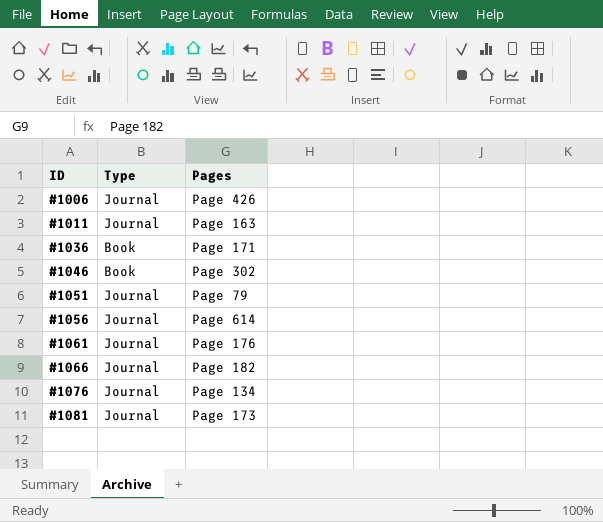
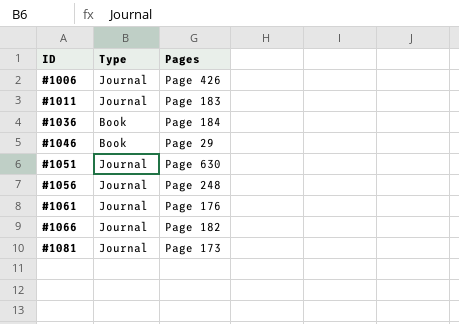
row #1076: Journal | Page 134 -> none
#1011 | Pages: Page 163 -> Page 183
#1036 | Pages: Page 171 -> Page 184
#1046 | Pages: Page 302 -> Page 29
#1051 | Pages: Page 79 -> Page 630
#1056 | Pages: Page 614 -> Page 248

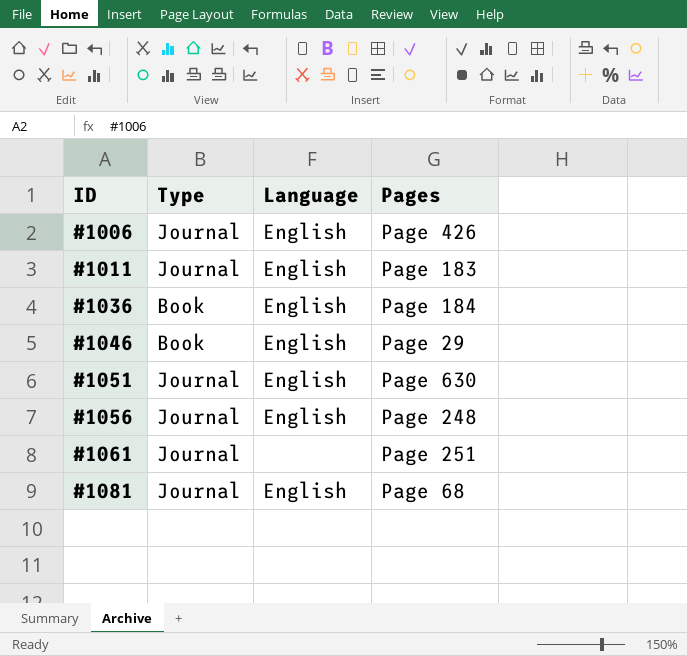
column Language | position: none -> 3
row #1066: Journal | Page 182 -> none
#1061 | Pages: Page 176 -> Page 251
#1081 | Pages: Page 173 -> Page 68

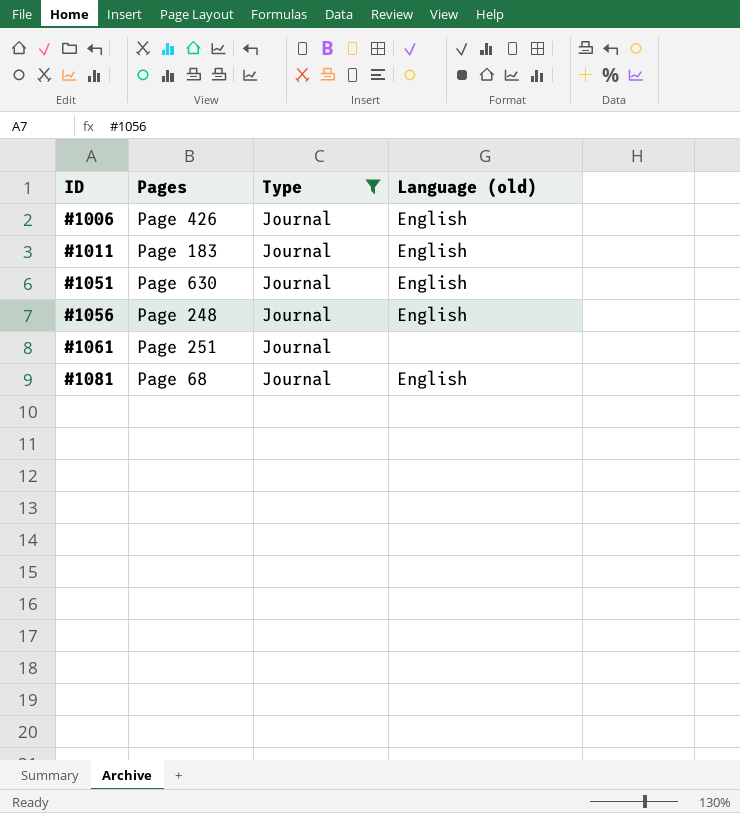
filter: none -> Type = Journal
column Pages | position: 4 -> 2
column name: Language -> Language (old)

